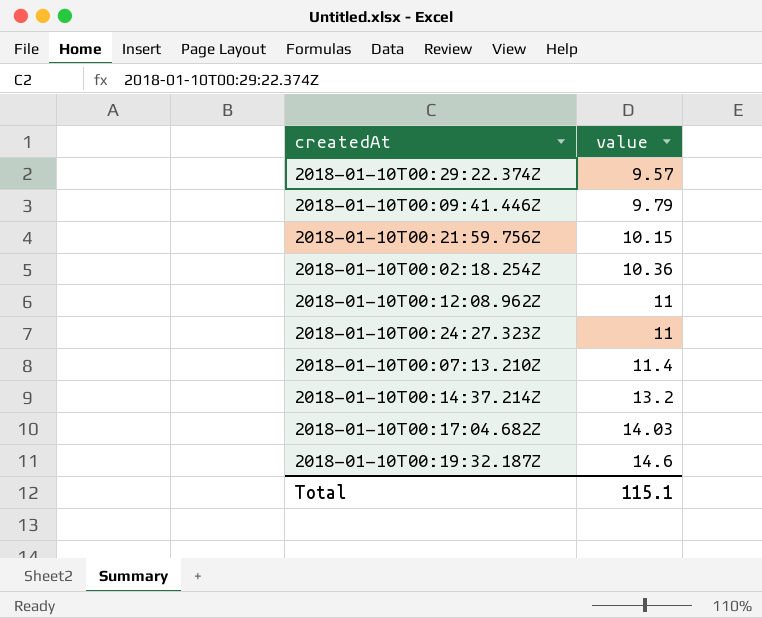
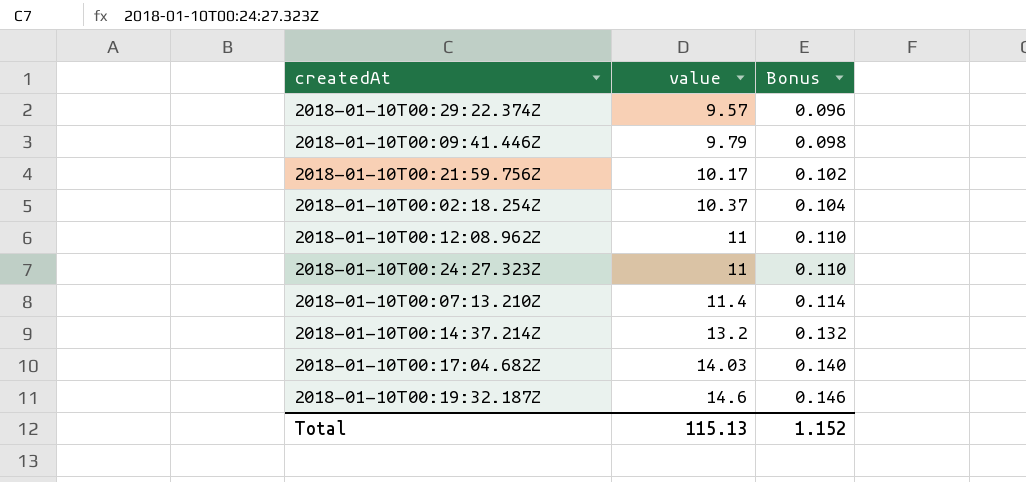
column Bonus | formula: none -> [value] * 0.01
2018-01-10T00:21:59.756Z | value: 10.15 -> 10.17
2018-01-10T00:02:18.254Z | value: 10.36 -> 10.37
Total | value: 115.1 -> 115.13

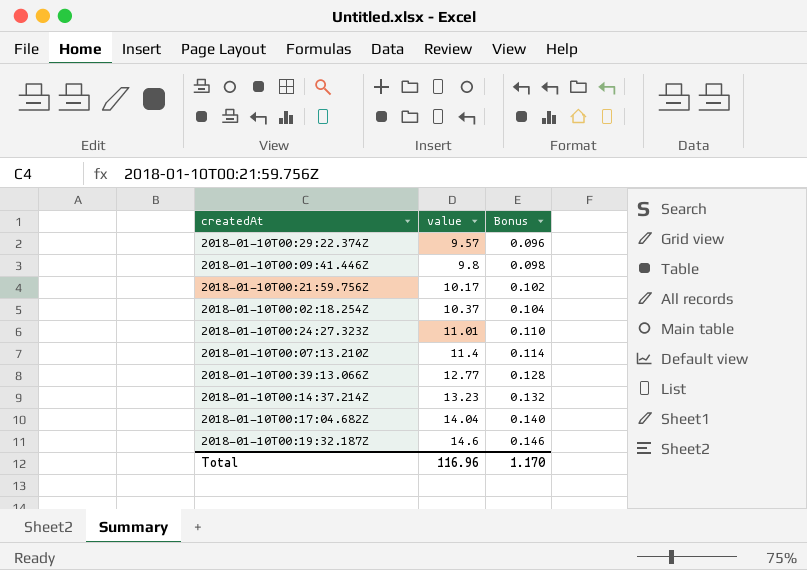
row 2018-01-10T00:12:08.962Z: 11 | 0.110 -> none
2018-01-10T00:09:41.446Z | value: 9.79 -> 9.8
2018-01-10T00:24:27.323Z | value: 11 -> 11.01
row 2018-01-10T00:39:13.066Z: none -> 12.77 | 0.128
2018-01-10T00:14:37.214Z | value: 13.2 -> 13.23
2018-01-10T00:17:04.682Z | value: 14.03 -> 14.04
Total | value: 115.13 -> 116.96
Total | Bonus: 1.152 -> 1.170

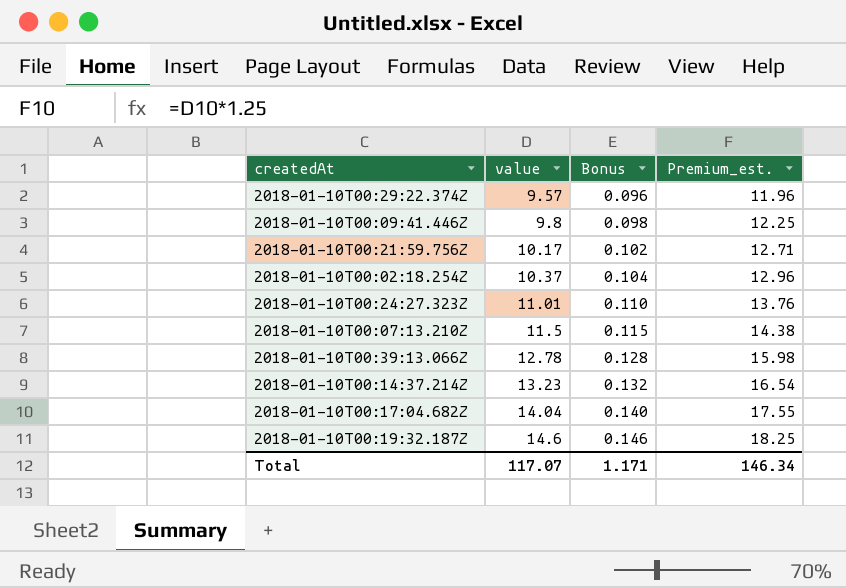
column Premium_est. | formula: none -> [value] * 1.25
2018-01-10T00:07:13.210Z | value: 11.4 -> 11.5
2018-01-10T00:07:13.210Z | Bonus: 0.114 -> 0.115
2018-01-10T00:39:13.066Z | value: 12.77 -> 12.78
Total | value: 116.96 -> 117.07
Total | Bonus: 1.170 -> 1.171

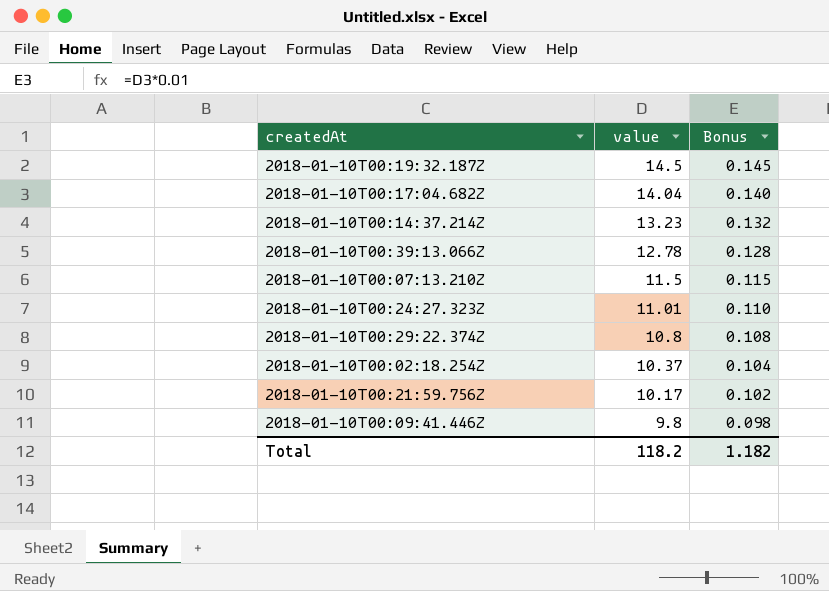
row order: value ascending -> value descending
column Premium_est. | formula: [value] * 1.25 -> none
2018-01-10T00:19:32.187Z | value: 14.6 -> 14.5
2018-01-10T00:19:32.187Z | Bonus: 0.146 -> 0.145
2018-01-10T00:29:22.374Z | value: 9.57 -> 10.8
2018-01-10T00:29:22.374Z | Bonus: 0.096 -> 0.108
Total | value: 117.07 -> 118.2
Total | Bonus: 1.171 -> 1.182

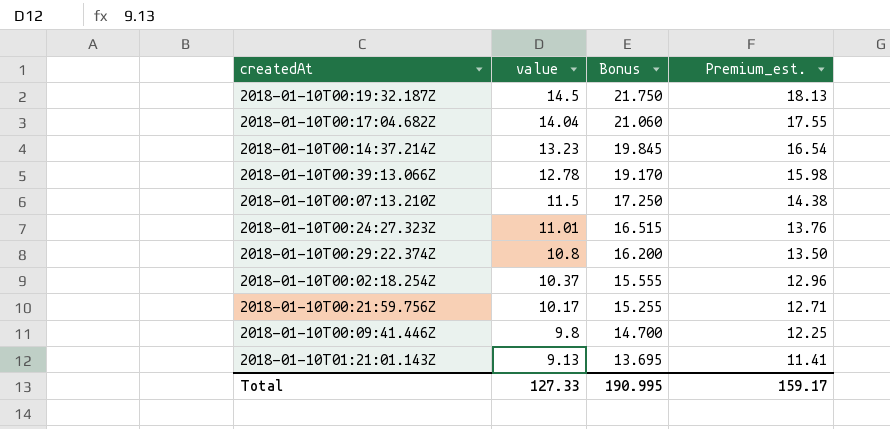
column Bonus | formula: [value] * 0.01 -> [value] * 1.5
column Premium_est. | formula: none -> [value] * 1.25
row 2018-01-10T01:21:01.143Z: none -> 9.13 | 13.695 | 11.41
Total | value: 118.2 -> 127.33
Total | Bonus: 1.182 -> 190.995

